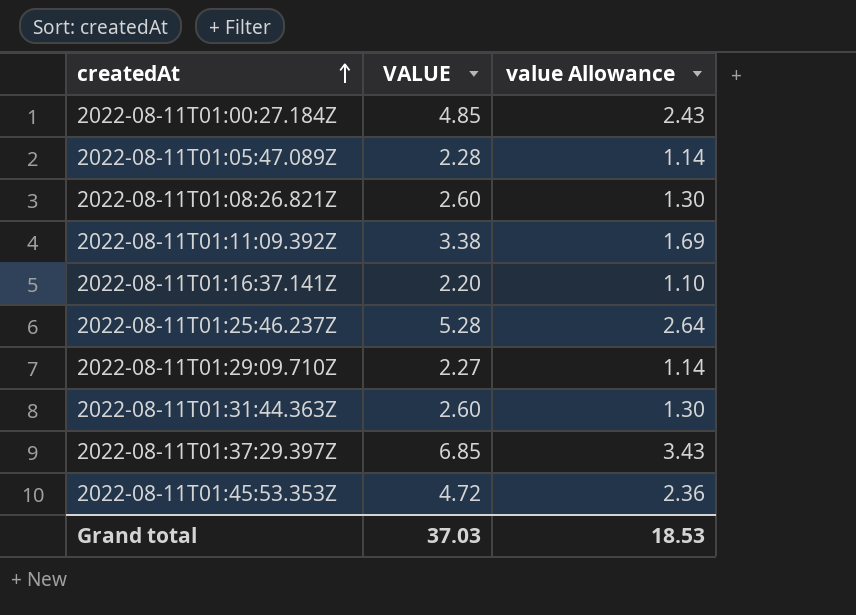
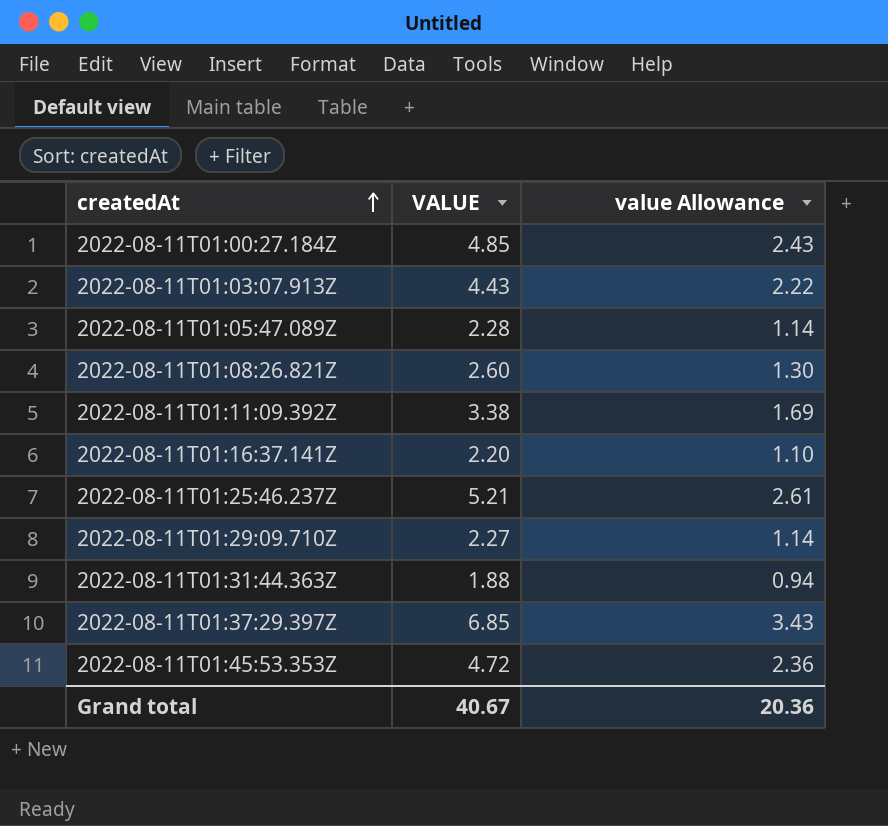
row 2022-08-11T01:03:07.913Z: none -> 4.43 | 2.22
2022-08-11T01:25:46.237Z | VALUE: 5.28 -> 5.21
2022-08-11T01:25:46.237Z | value Allowance: 2.64 -> 2.61
2022-08-11T01:31:44.363Z | VALUE: 2.60 -> 1.88
2022-08-11T01:31:44.363Z | value Allowance: 1.30 -> 0.94
Grand total | VALUE: 37.03 -> 40.67
Grand total | value Allowance: 18.53 -> 20.36

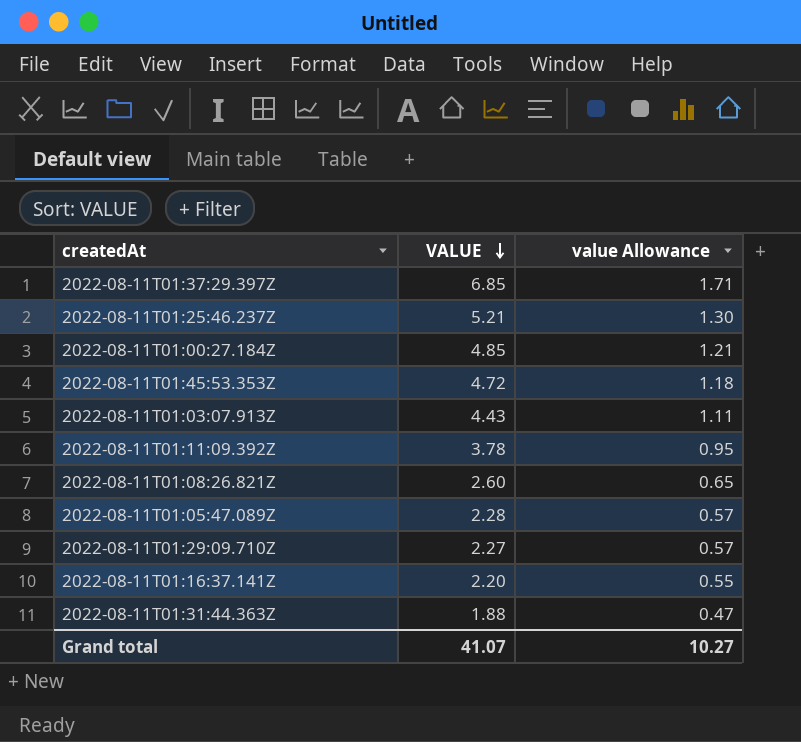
row order: createdAt ascending -> VALUE descending
column value Allowance | formula: [VALUE] * 0.5 -> [VALUE] * 0.25
2022-08-11T01:11:09.392Z | VALUE: 3.38 -> 3.78
Grand total | VALUE: 40.67 -> 41.07
Grand total | value Allowance: 20.36 -> 10.27

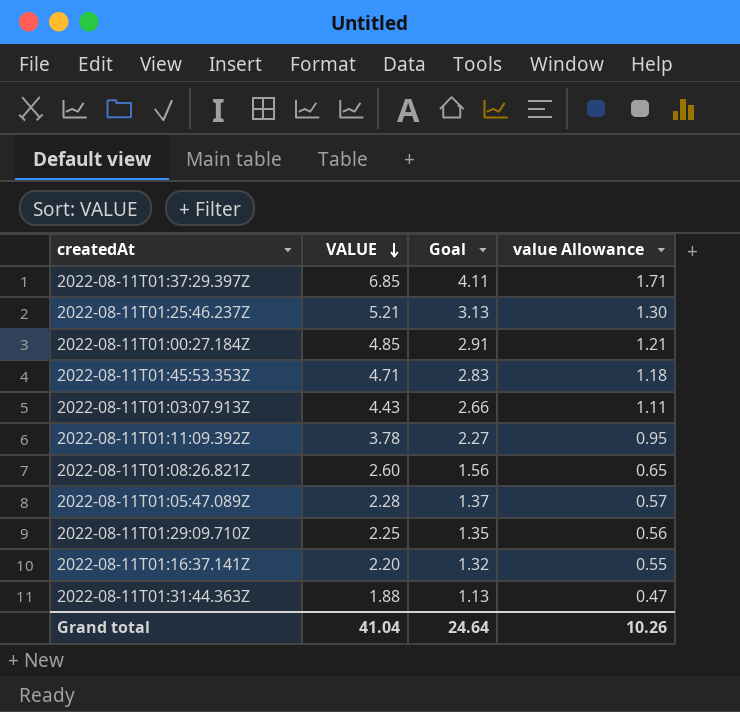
column Goal | formula: none -> [VALUE] * 0.6
2022-08-11T01:45:53.353Z | VALUE: 4.72 -> 4.71
2022-08-11T01:29:09.710Z | VALUE: 2.27 -> 2.25
2022-08-11T01:29:09.710Z | value Allowance: 0.57 -> 0.56
Grand total | VALUE: 41.07 -> 41.04
Grand total | value Allowance: 10.27 -> 10.26

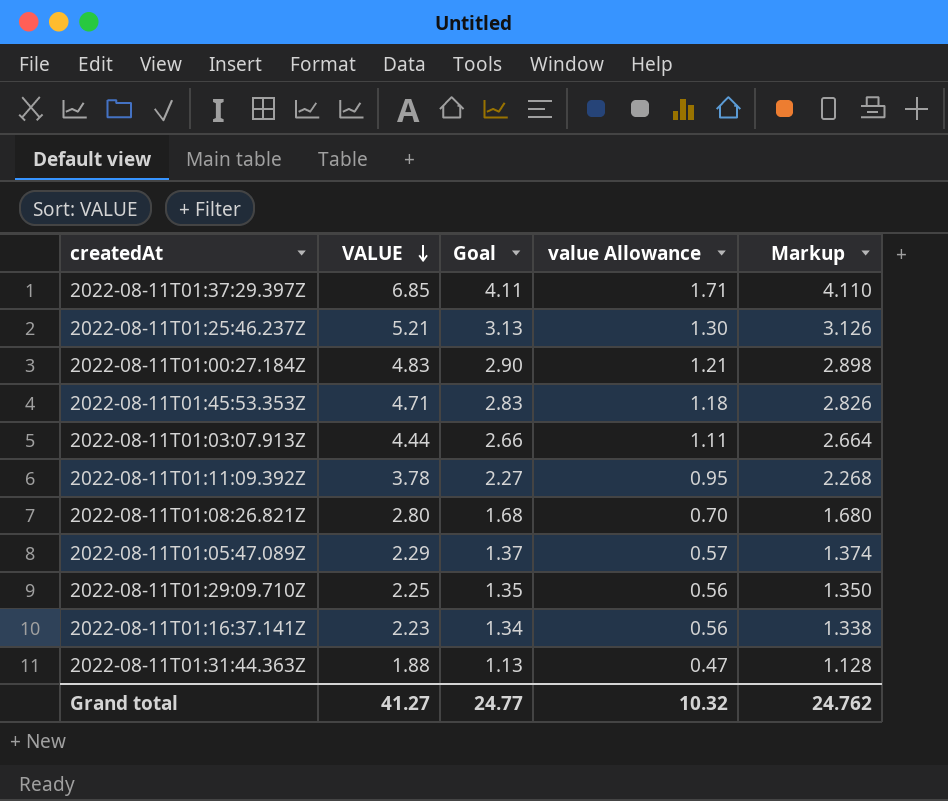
column Markup | formula: none -> [VALUE] * 0.6
2022-08-11T01:00:27.184Z | VALUE: 4.85 -> 4.83
2022-08-11T01:00:27.184Z | Goal: 2.91 -> 2.90
2022-08-11T01:03:07.913Z | VALUE: 4.43 -> 4.44
2022-08-11T01:08:26.821Z | VALUE: 2.60 -> 2.80
2022-08-11T01:08:26.821Z | Goal: 1.56 -> 1.68
2022-08-11T01:08:26.821Z | value Allowance: 0.65 -> 0.70
2022-08-11T01:05:47.089Z | VALUE: 2.28 -> 2.29
2022-08-11T01:16:37.141Z | VALUE: 2.20 -> 2.23
2022-08-11T01:16:37.141Z | Goal: 1.32 -> 1.34
2022-08-11T01:16:37.141Z | value Allowance: 0.55 -> 0.56
Grand total | VALUE: 41.04 -> 41.27
Grand total | Goal: 24.64 -> 24.77
Grand total | value Allowance: 10.26 -> 10.32

